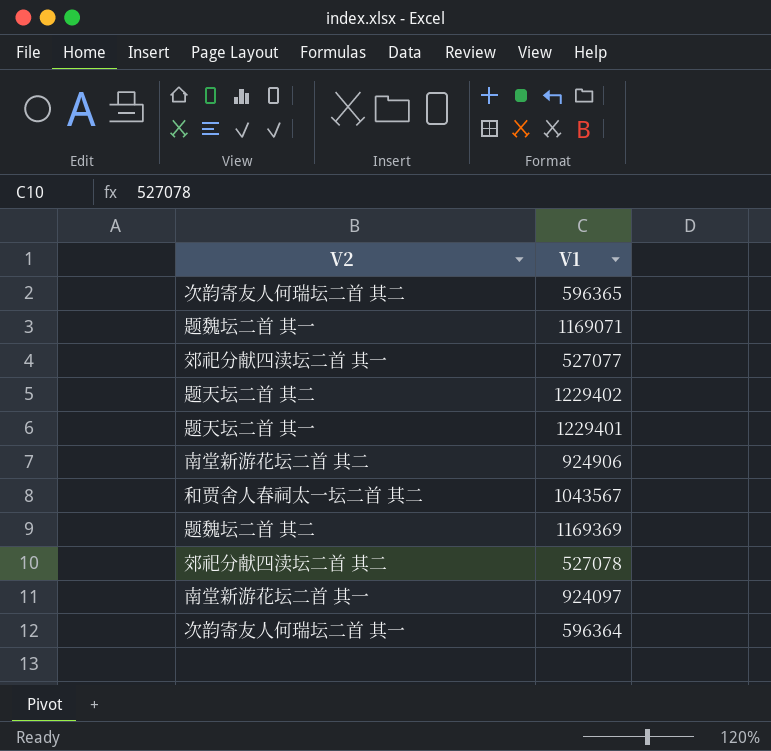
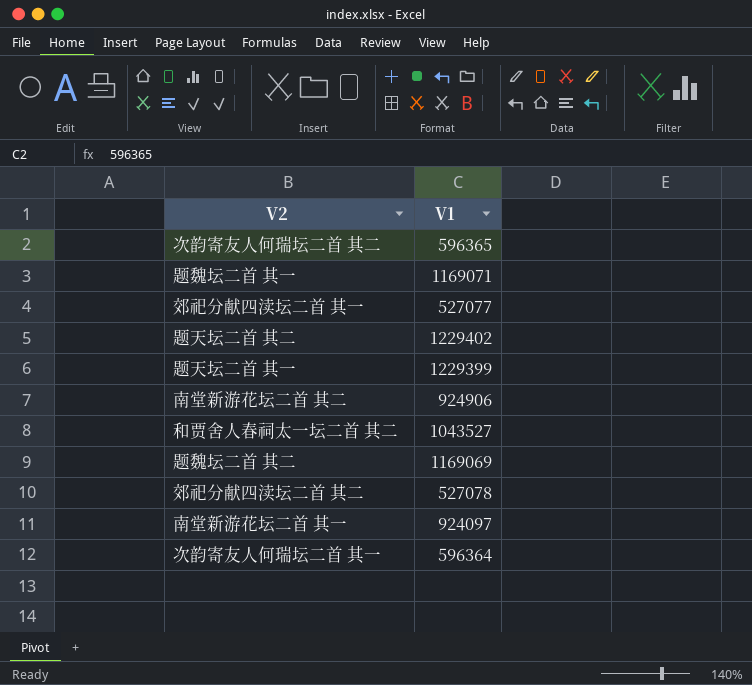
题天坛二首 其一 | V1: 1229401 -> 1229399
和贾舍人春祠太一坛二首 其二 | V1: 1043567 -> 1043527
题魏坛二首 其二 | V1: 1169369 -> 1169069

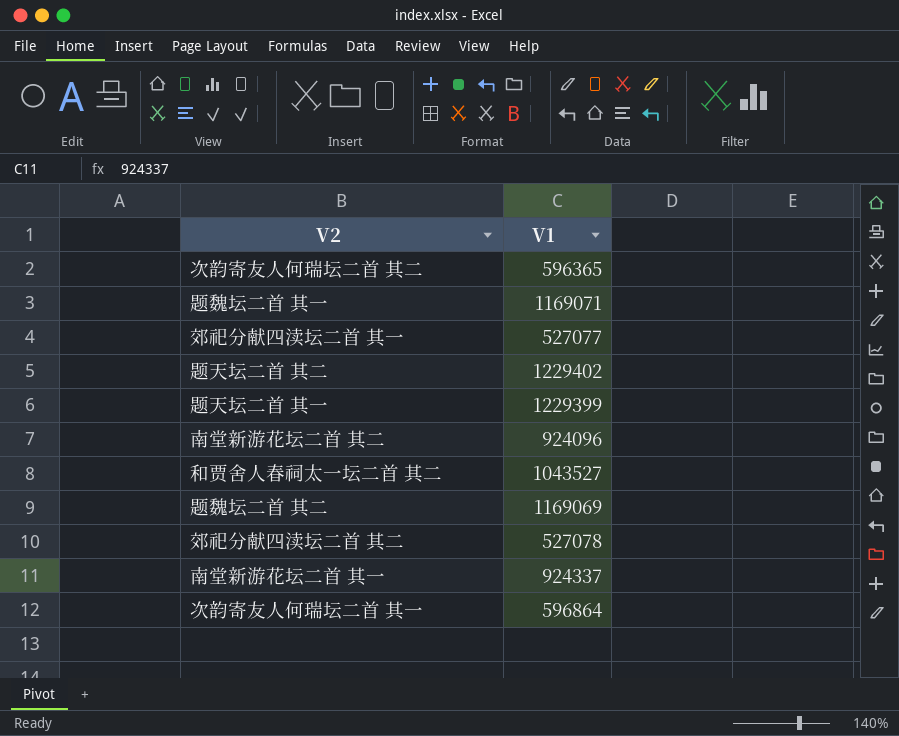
南堂新游花坛二首 其二 | V1: 924906 -> 924096
南堂新游花坛二首 其一 | V1: 924097 -> 924337
次韵寄友人何瑞坛二首 其一 | V1: 596364 -> 596864

